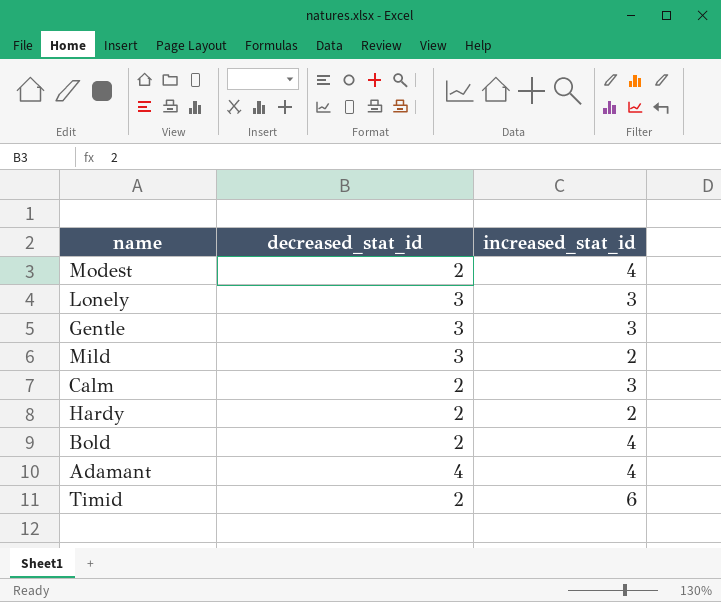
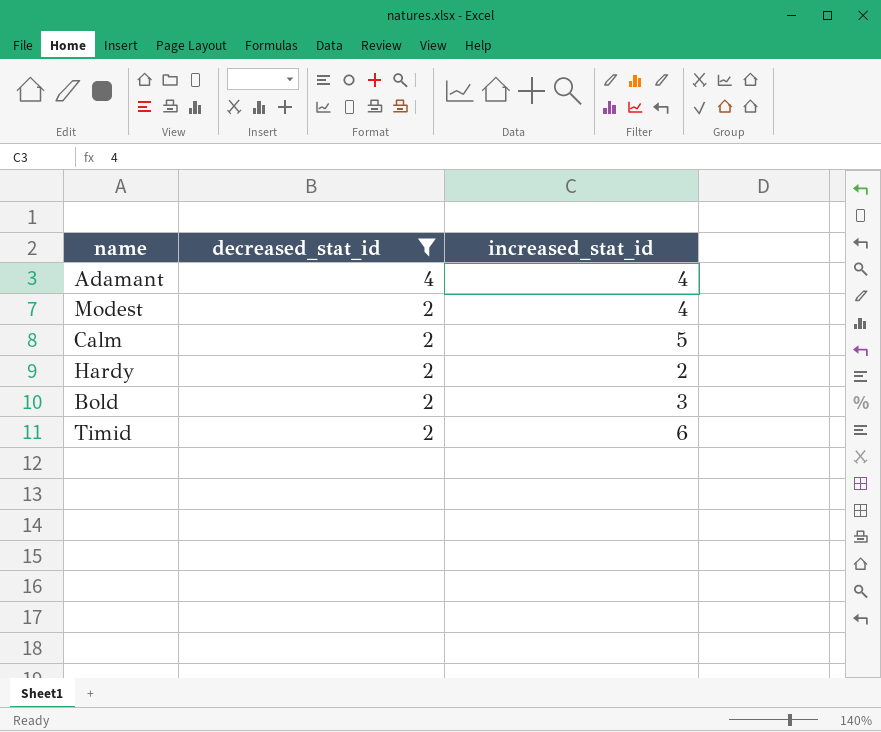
filter: none -> decreased_stat_id != 3
row order: none -> decreased_stat_id descending
Calm | increased_stat_id: 3 -> 5
Bold | increased_stat_id: 4 -> 3

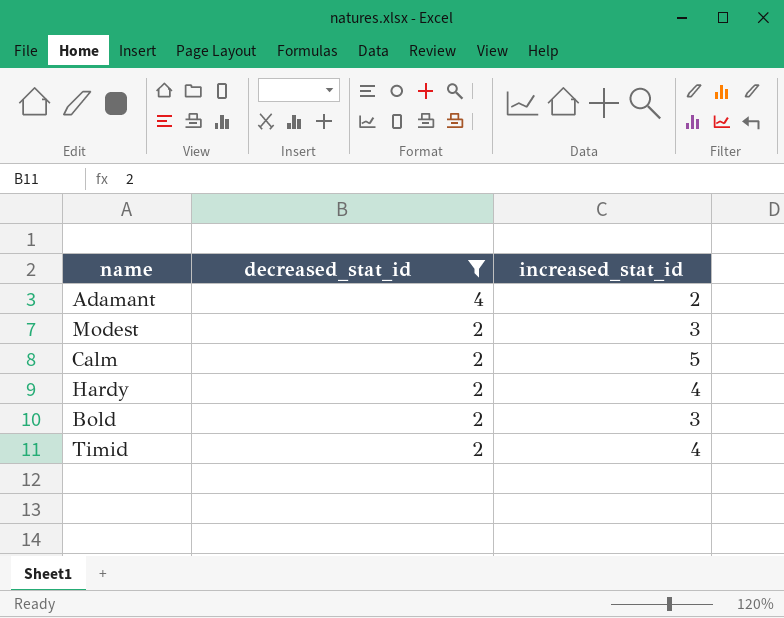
Adamant | increased_stat_id: 4 -> 2
Modest | increased_stat_id: 4 -> 3
Hardy | increased_stat_id: 2 -> 4
Timid | increased_stat_id: 6 -> 4

